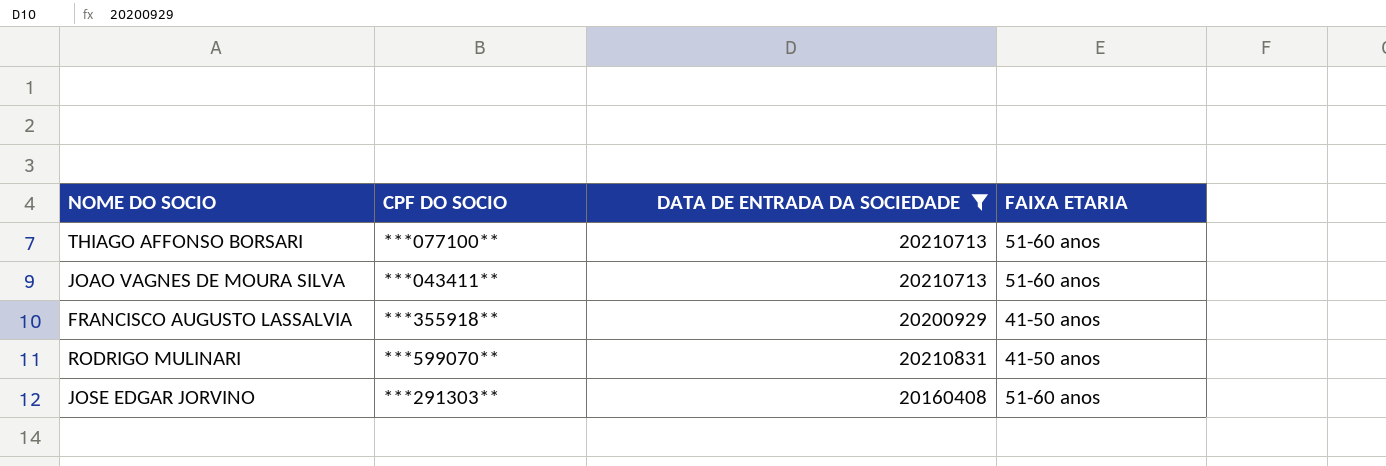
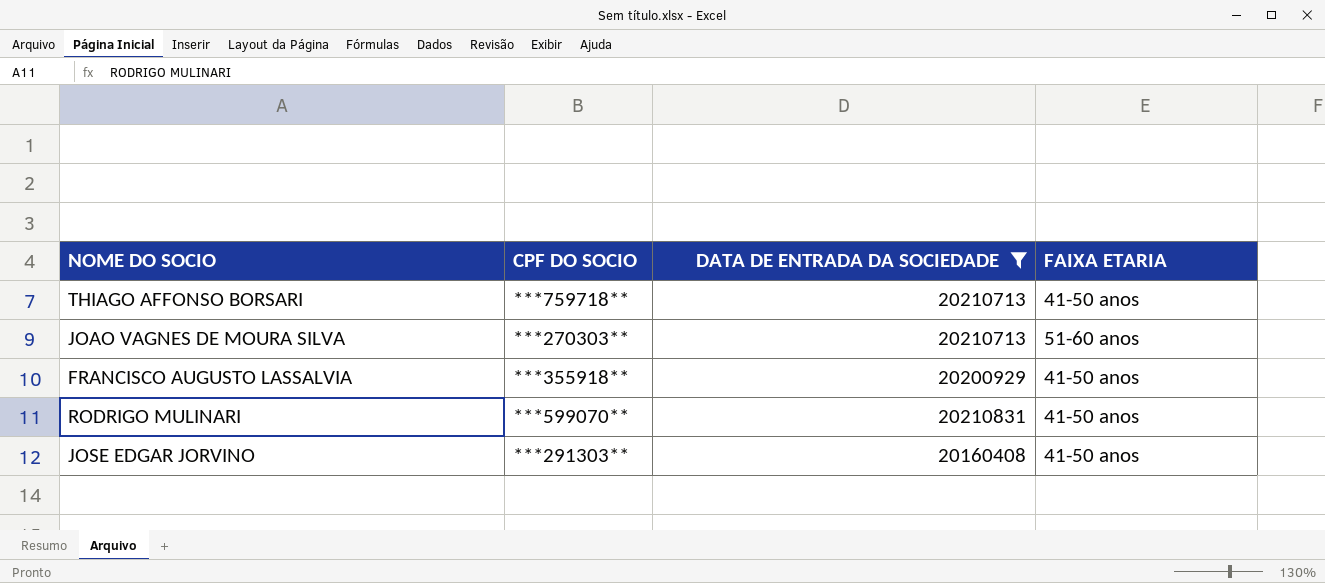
THIAGO AFFONSO BORSARI | CPF DO SOCIO: ***077100** -> ***759718**
THIAGO AFFONSO BORSARI | FAIXA ETARIA: 51-60 anos -> 41-50 anos
JOAO VAGNES DE MOURA SILVA | CPF DO SOCIO: ***043411** -> ***270303**
JOSE EDGAR JORVINO | FAIXA ETARIA: 51-60 anos -> 41-50 anos

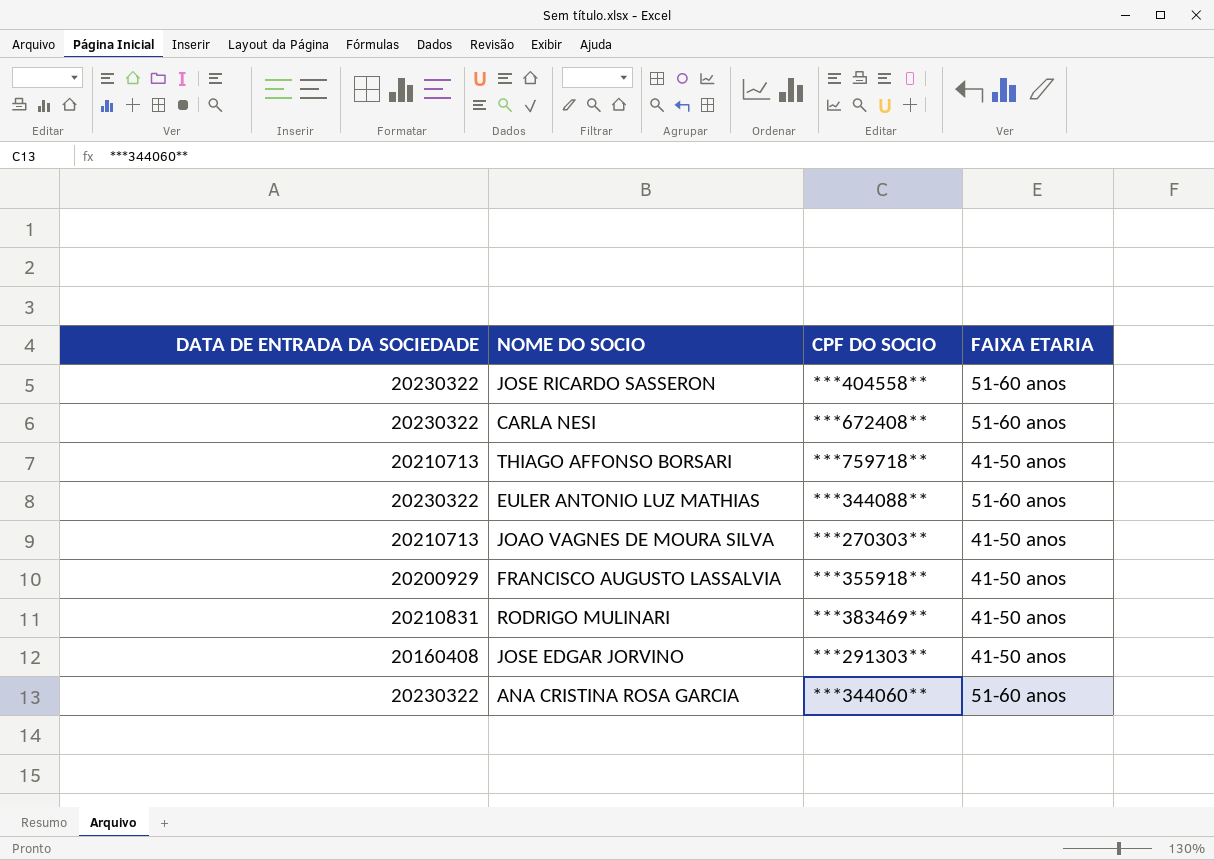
filter: DATA DE ENTRADA DA SOCIEDADE != 20230322 -> none
column DATA DE ENTRADA DA SOCIEDADE | position: 3 -> 1
JOAO VAGNES DE MOURA SILVA | FAIXA ETARIA: 51-60 anos -> 41-50 anos
RODRIGO MULINARI | CPF DO SOCIO: ***599070** -> ***383469**

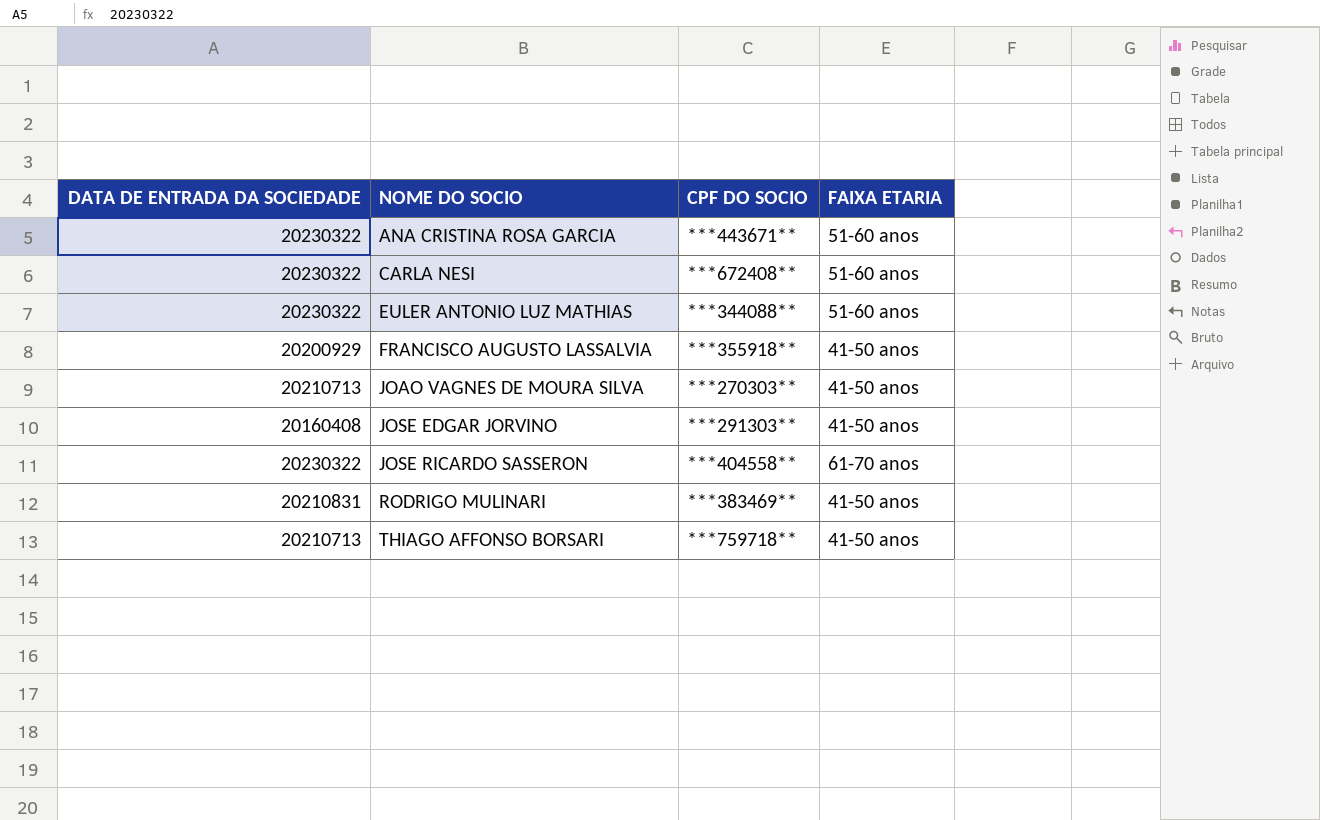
row order: none -> NOME DO SOCIO ascending
ANA CRISTINA ROSA GARCIA | CPF DO SOCIO: ***344060** -> ***443671**
JOSE RICARDO SASSERON | FAIXA ETARIA: 51-60 anos -> 61-70 anos

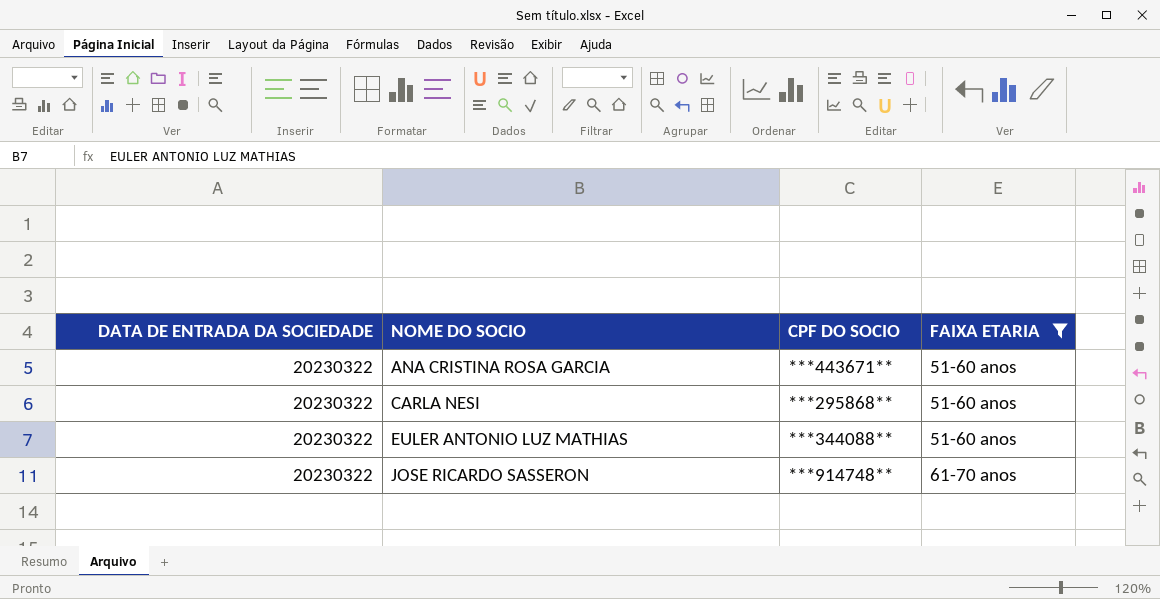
filter: none -> FAIXA ETARIA != 41-50 anos
CARLA NESI | CPF DO SOCIO: ***672408** -> ***295868**
JOSE RICARDO SASSERON | CPF DO SOCIO: ***404558** -> ***914748**

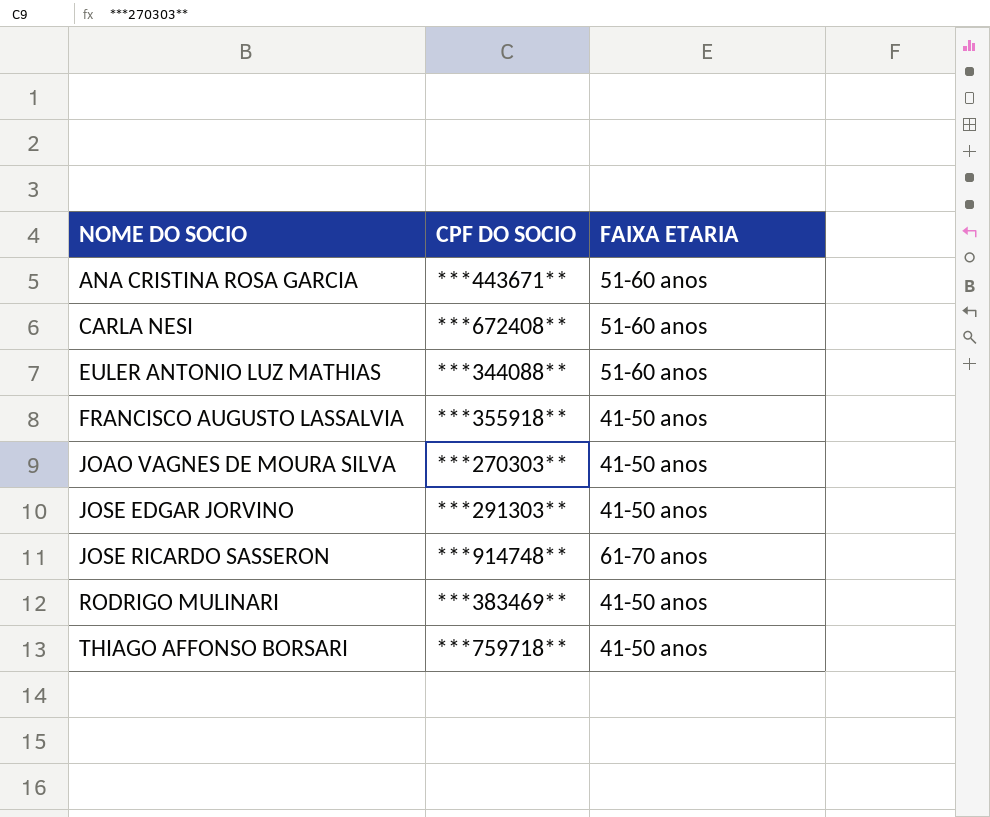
filter: FAIXA ETARIA != 41-50 anos -> none
column DATA DE ENTRADA DA SOCIEDADE | position: 1 -> none
CARLA NESI | CPF DO SOCIO: ***295868** -> ***672408**

